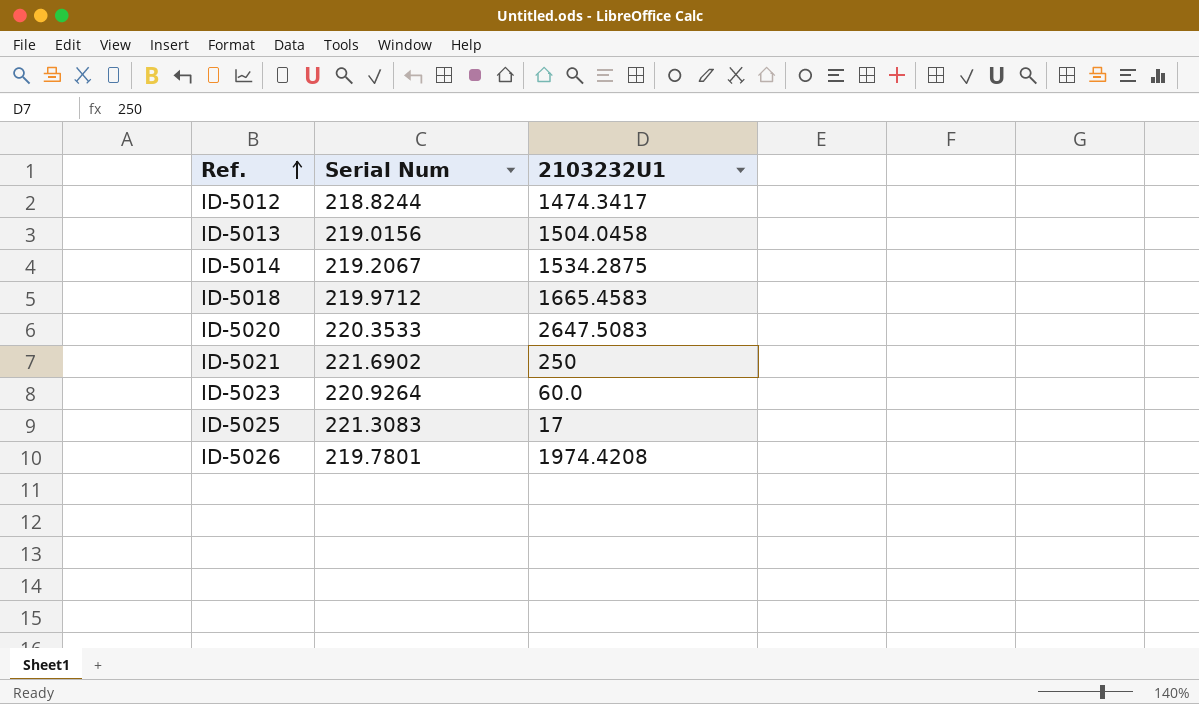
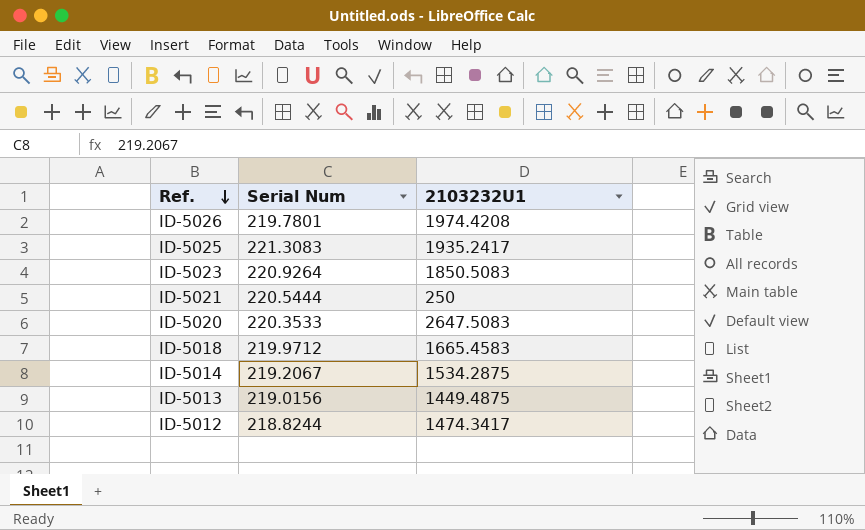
row order: Ref. ascending -> Ref. descending
ID-5025 | 2103232U1: 17 -> 1935.2417
ID-5023 | 2103232U1: 60.0 -> 1850.5083
ID-5021 | Serial Num: 221.6902 -> 220.5444
ID-5013 | 2103232U1: 1504.0458 -> 1449.4875

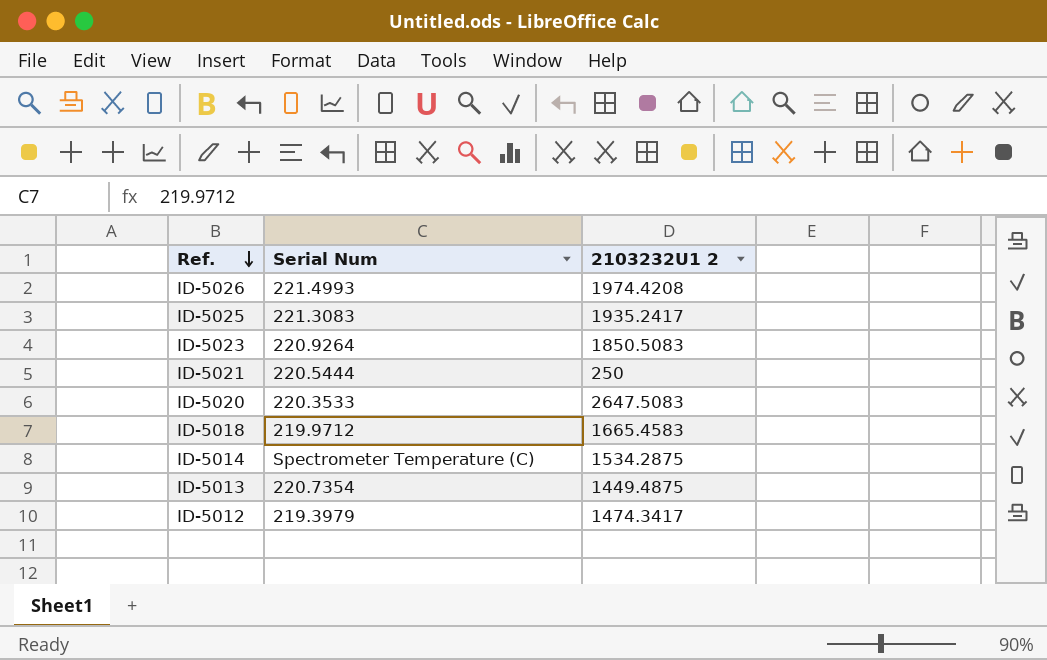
column name: 2103232U1 -> 2103232U1 2
ID-5026 | Serial Num: 219.7801 -> 221.4993
ID-5014 | Serial Num: 219.2067 -> Spectrometer Temperature (C)
ID-5013 | Serial Num: 219.0156 -> 220.7354
ID-5012 | Serial Num: 218.8244 -> 219.3979

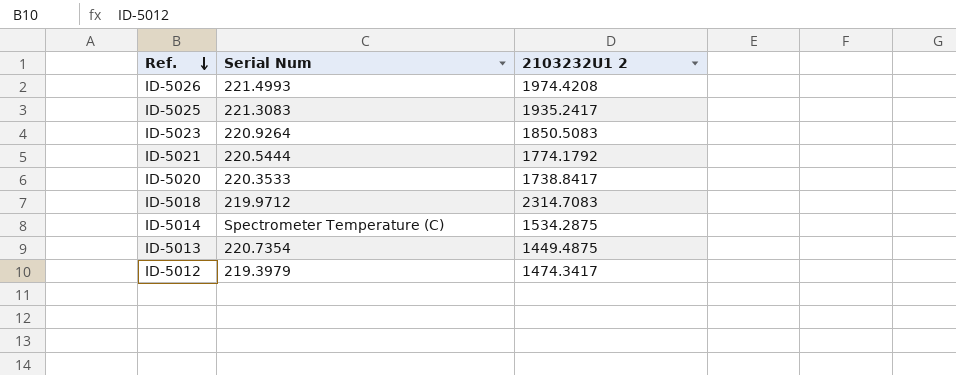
ID-5021 | 2103232U1 2: 250 -> 1774.1792
ID-5020 | 2103232U1 2: 2647.5083 -> 1738.8417
ID-5018 | 2103232U1 2: 1665.4583 -> 2314.7083

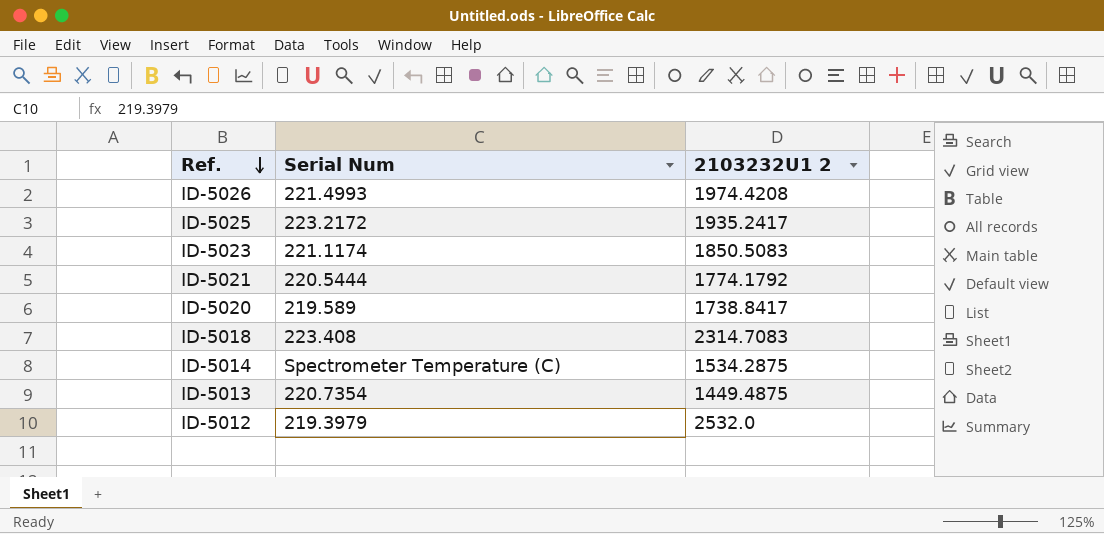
ID-5025 | Serial Num: 221.3083 -> 223.2172
ID-5023 | Serial Num: 220.9264 -> 221.1174
ID-5020 | Serial Num: 220.3533 -> 219.589
ID-5018 | Serial Num: 219.9712 -> 223.408
ID-5012 | 2103232U1 2: 1474.3417 -> 2532.0

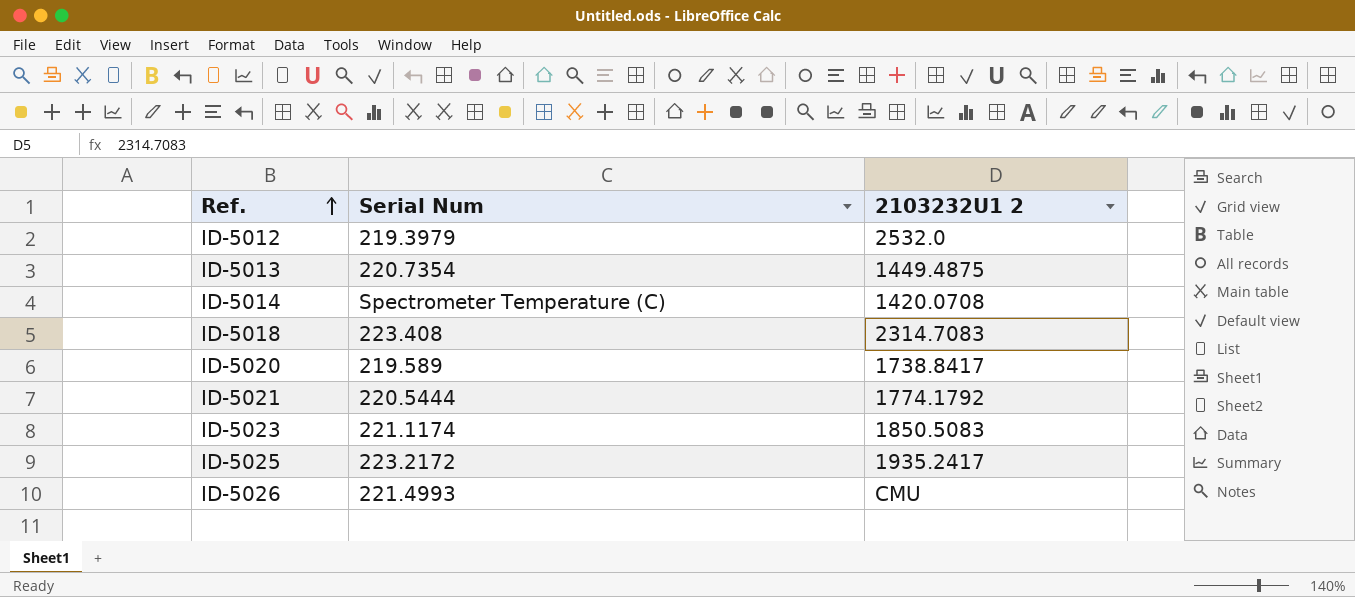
row order: Ref. descending -> Ref. ascending
ID-5014 | 2103232U1 2: 1534.2875 -> 1420.0708
ID-5026 | 2103232U1 2: 1974.4208 -> CMU

